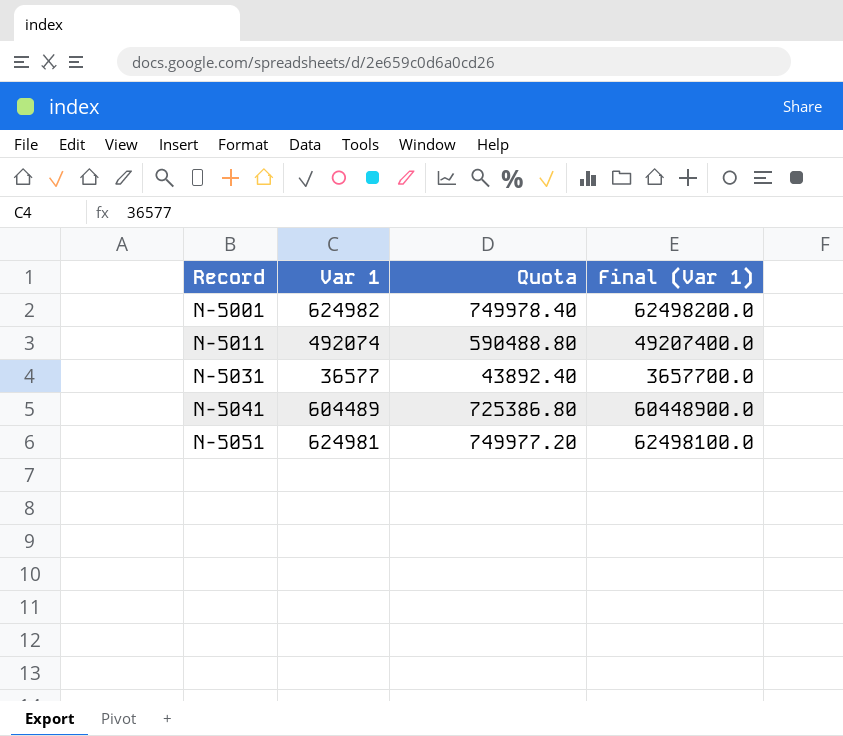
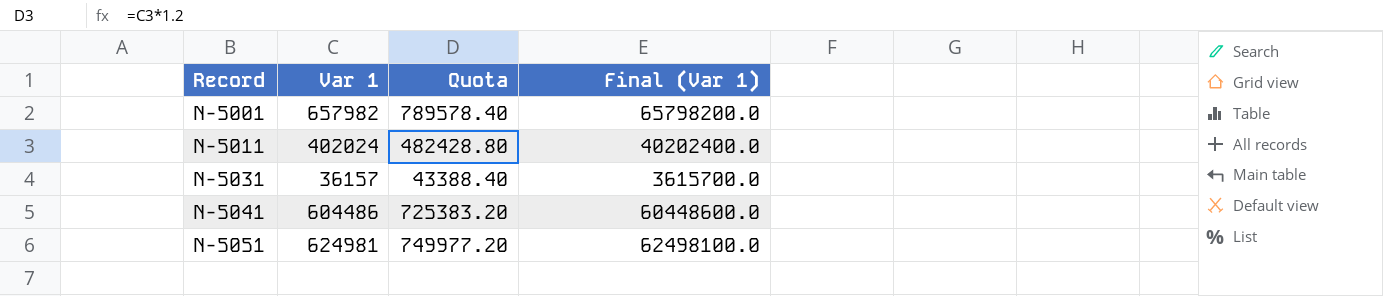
N-5001 | Var 1: 624982 -> 657982
N-5001 | Quota: 749978.40 -> 789578.40
N-5001 | Final (Var 1): 62498200.0 -> 65798200.0
N-5011 | Var 1: 492074 -> 402024
N-5011 | Quota: 590488.80 -> 482428.80
N-5011 | Final (Var 1): 49207400.0 -> 40202400.0
N-5031 | Var 1: 36577 -> 36157
N-5031 | Quota: 43892.40 -> 43388.40
N-5031 | Final (Var 1): 3657700.0 -> 3615700.0
N-5041 | Var 1: 604489 -> 604486
N-5041 | Quota: 725386.80 -> 725383.20
N-5041 | Final (Var 1): 60448900.0 -> 60448600.0

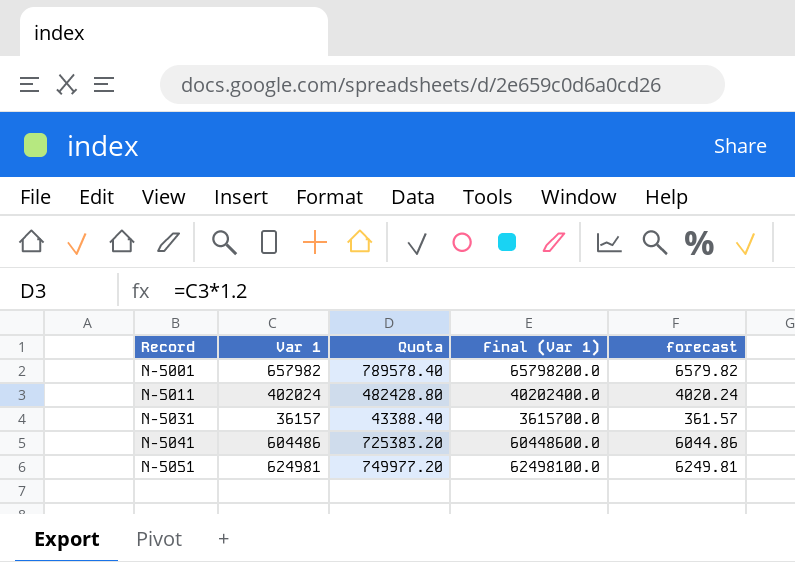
column forecast | formula: none -> [Var 1] * 0.01

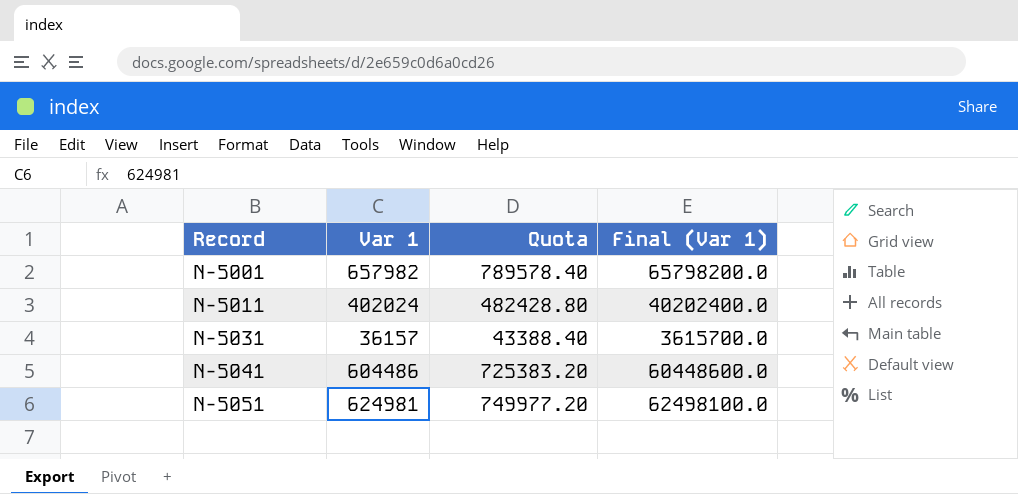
column forecast | formula: [Var 1] * 0.01 -> none

